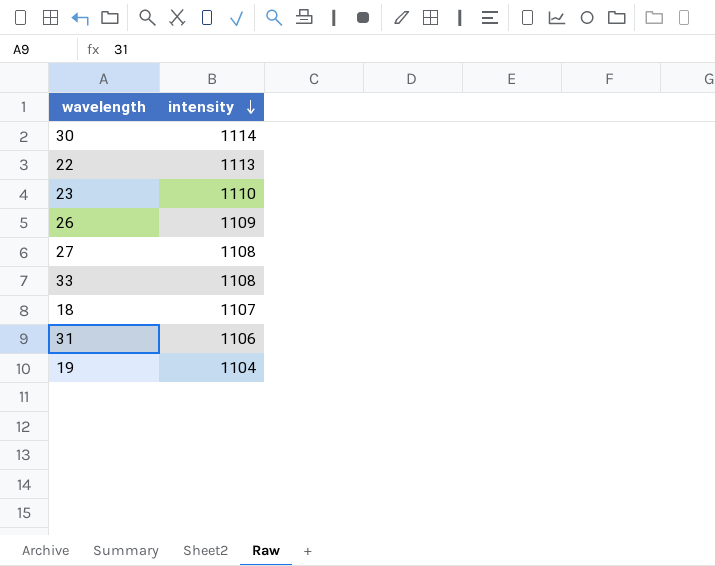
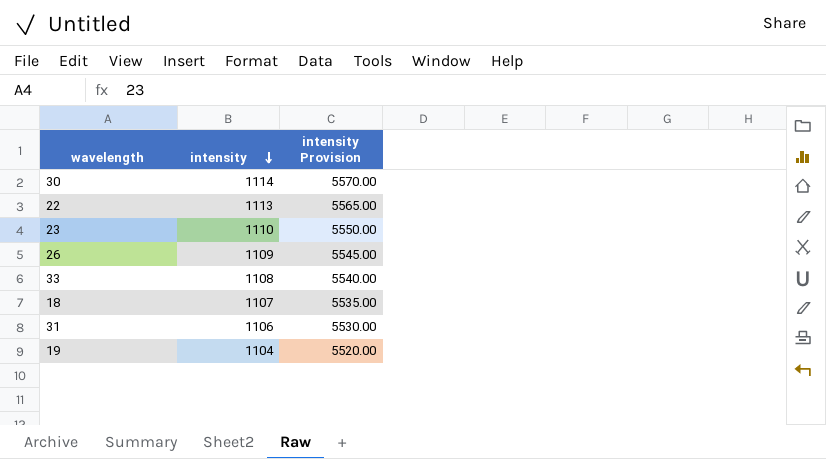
column intensity Provision | formula: none -> [intensity] * 5
row 27: 1108 -> none

